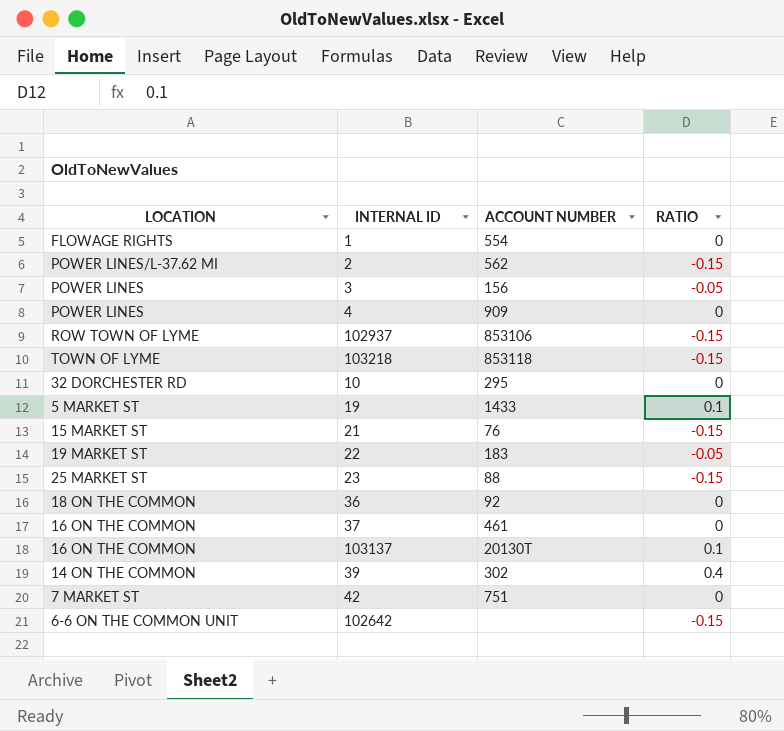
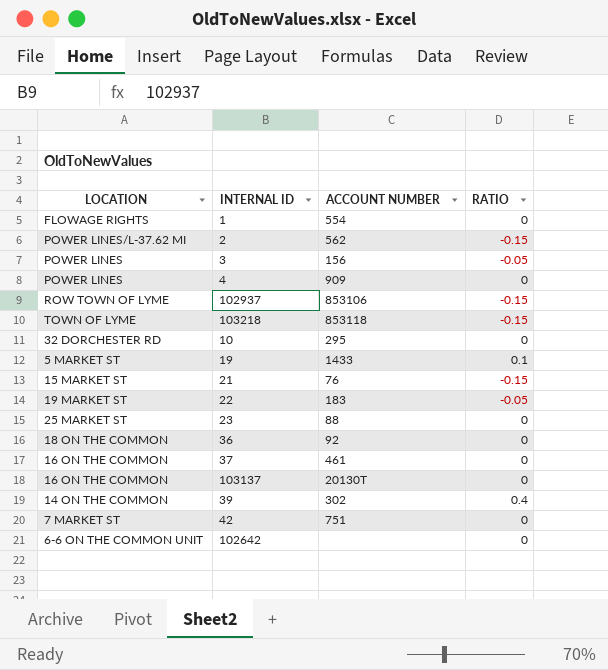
23 | RATIO: -0.15 -> 0
103137 | RATIO: 0.1 -> 0
102642 | RATIO: -0.15 -> 0

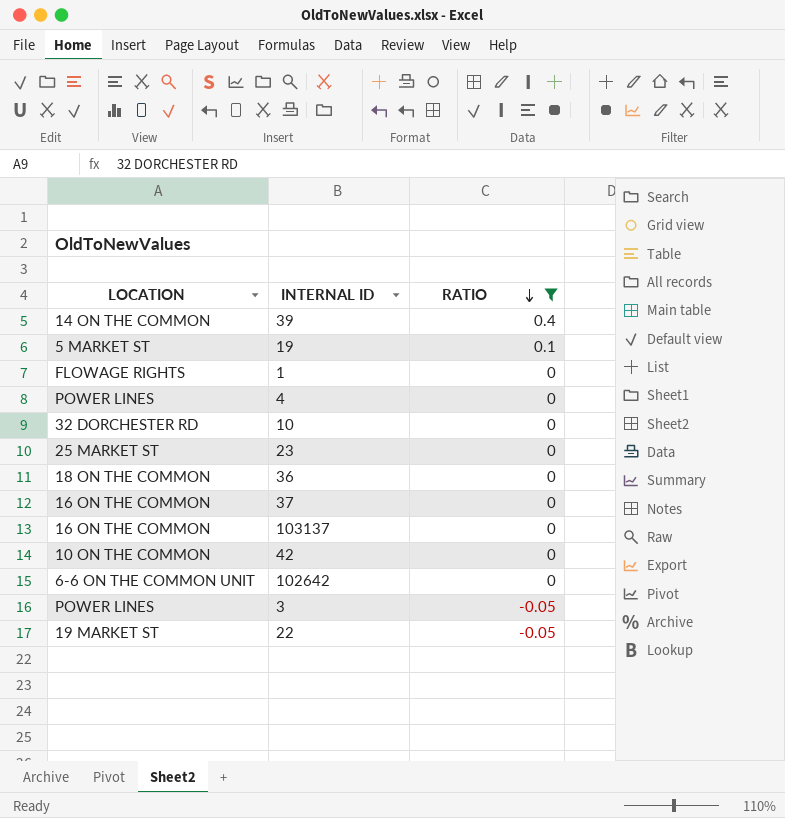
filter: none -> RATIO != -0.15
row order: none -> RATIO descending
column ACCOUNT NUMBER | position: 3 -> none
42 | LOCATION: 7 MARKET ST -> 10 ON THE COMMON

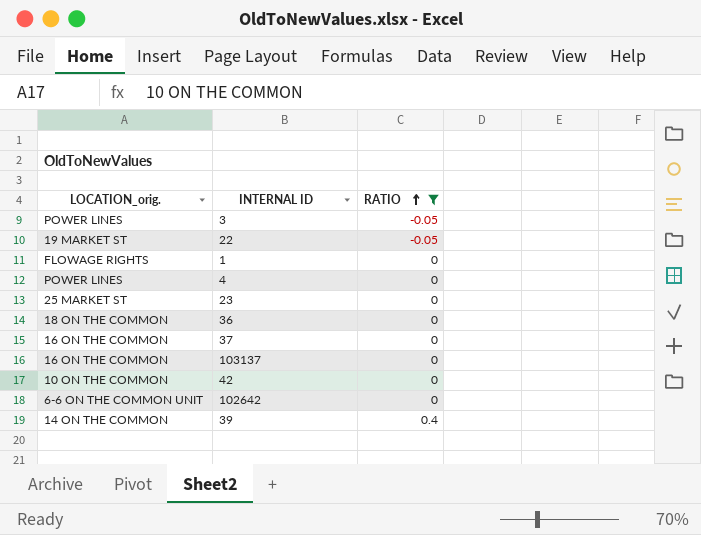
row order: RATIO descending -> RATIO ascending
column name: LOCATION -> LOCATION_orig.
row 19: 5 MARKET ST | 0.1 -> none
row 10: 32 DORCHESTER RD | 0 -> none

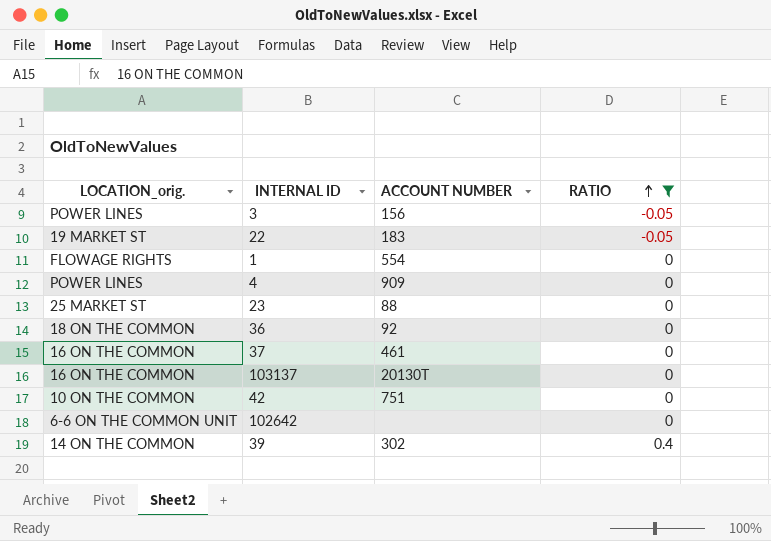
column ACCOUNT NUMBER | position: none -> 3

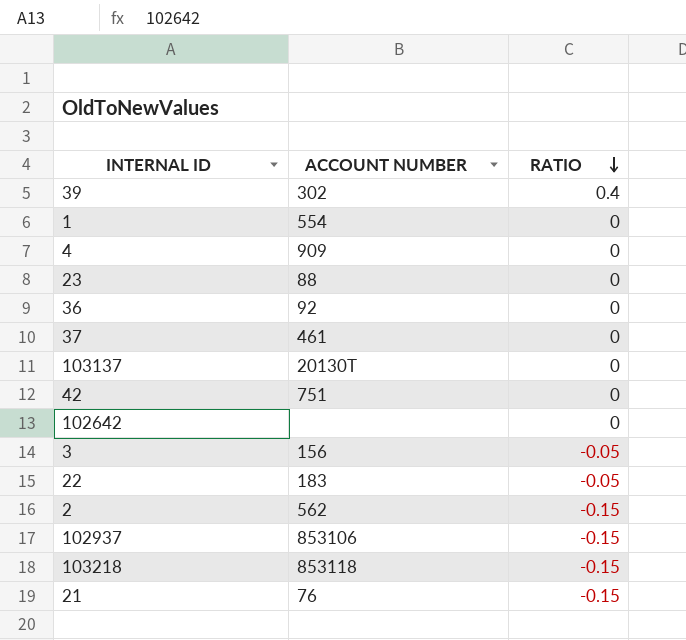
filter: RATIO != -0.15 -> none
row order: RATIO ascending -> RATIO descending
column LOCATION_orig. | position: 1 -> none

